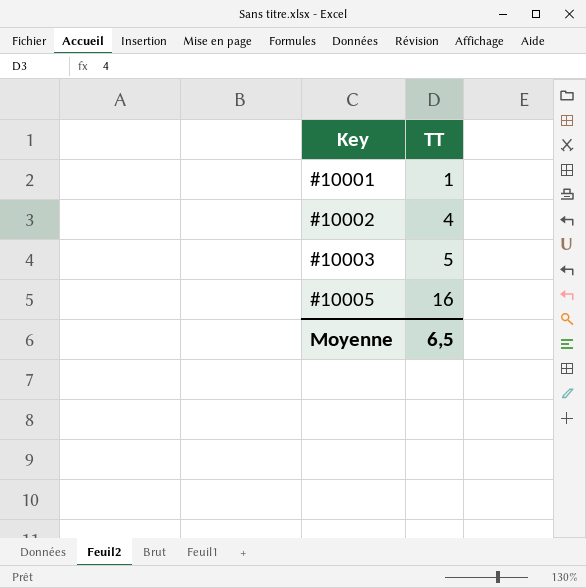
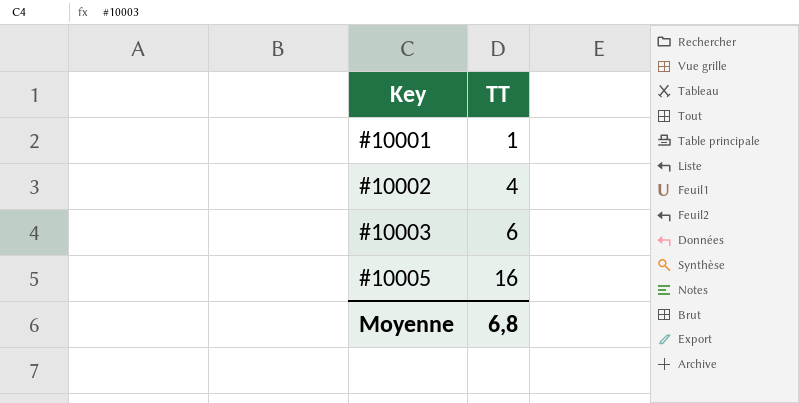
#10003 | TT: 5 -> 6
Moyenne | TT: 6,5 -> 6,8

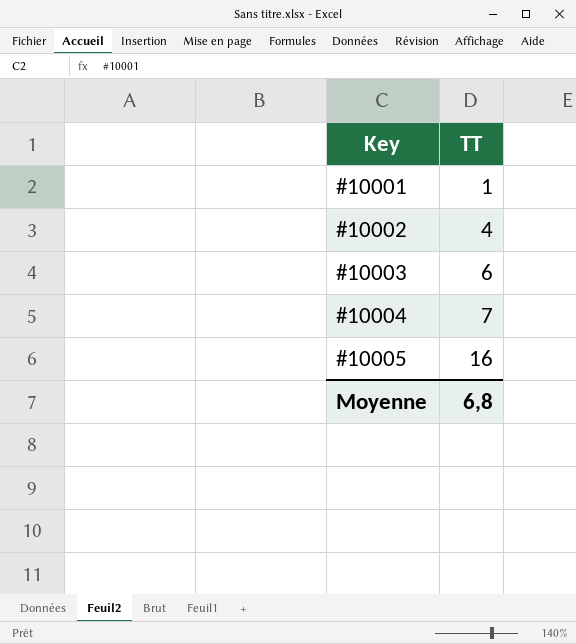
row #10004: none -> 7

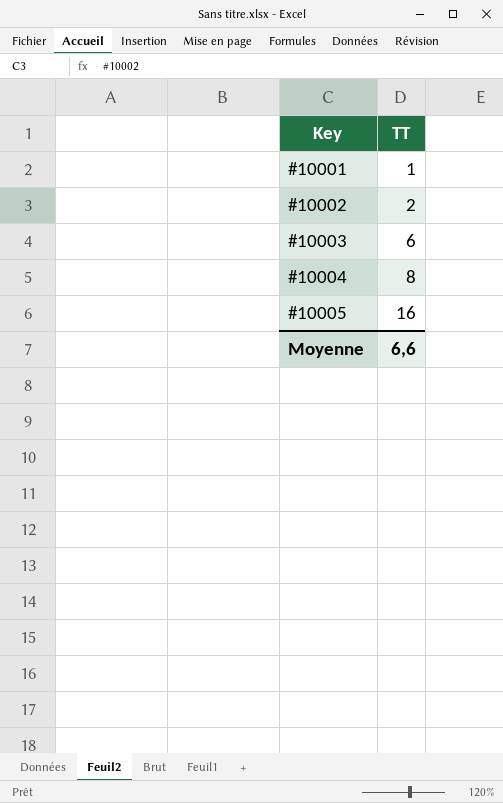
#10002 | TT: 4 -> 2
#10004 | TT: 7 -> 8
Moyenne | TT: 6,8 -> 6,6

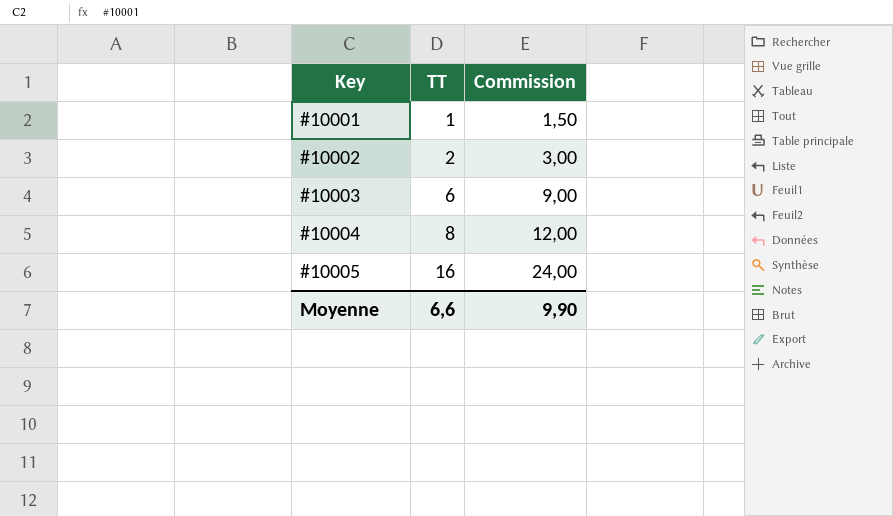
column Commission | formula: none -> [TT] * 1,5

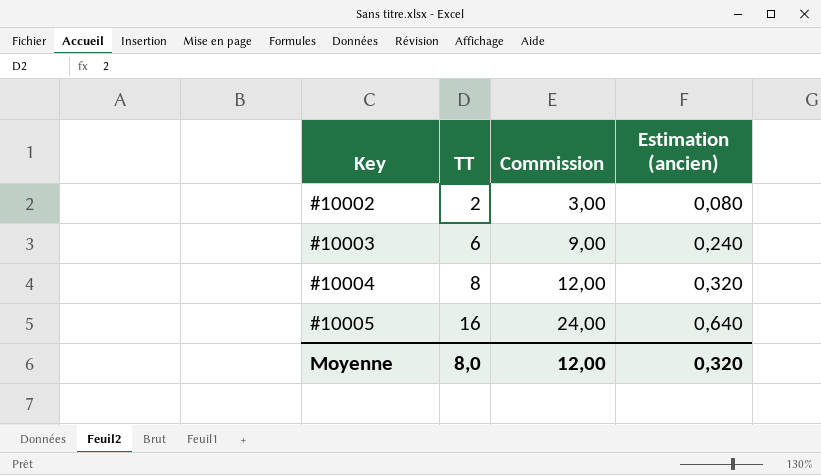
column Estimation (ancien) | formula: none -> [TT] * 0,04
row #10001: 1 | 1,50 -> none
Moyenne | TT: 6,6 -> 8,0
Moyenne | Commission: 9,90 -> 12,00

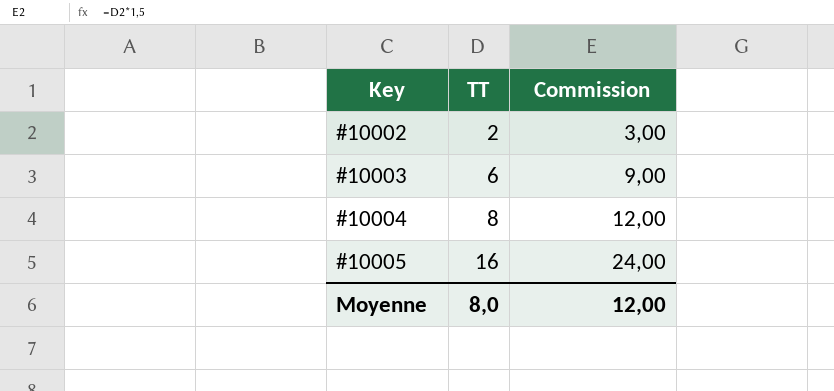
column Estimation (ancien) | formula: [TT] * 0,04 -> none

